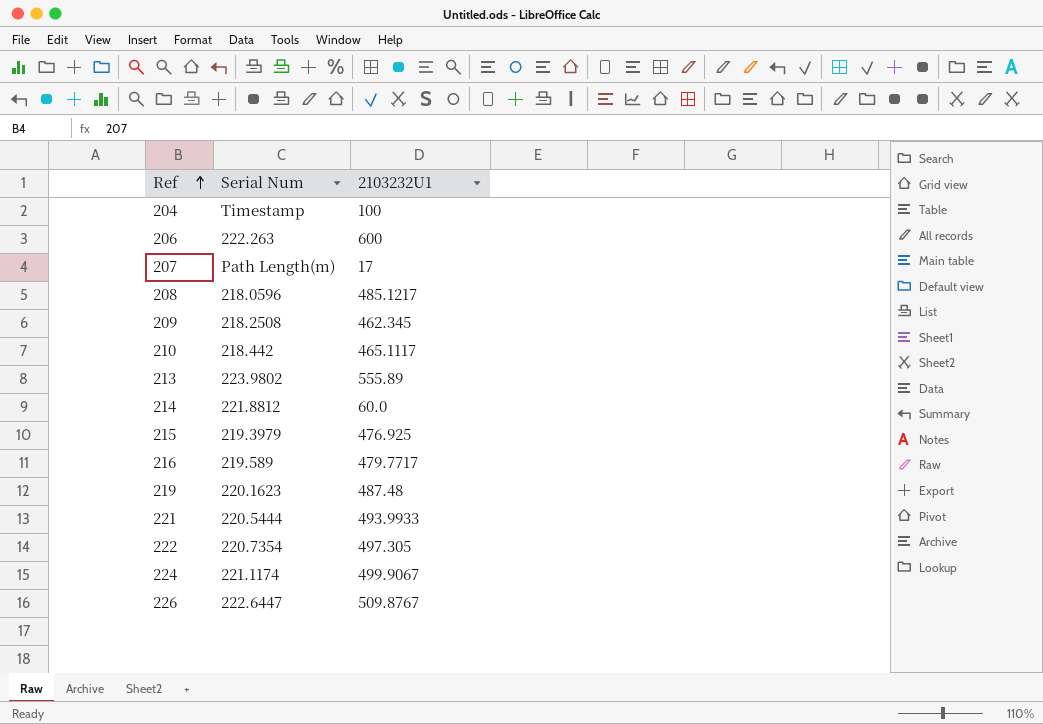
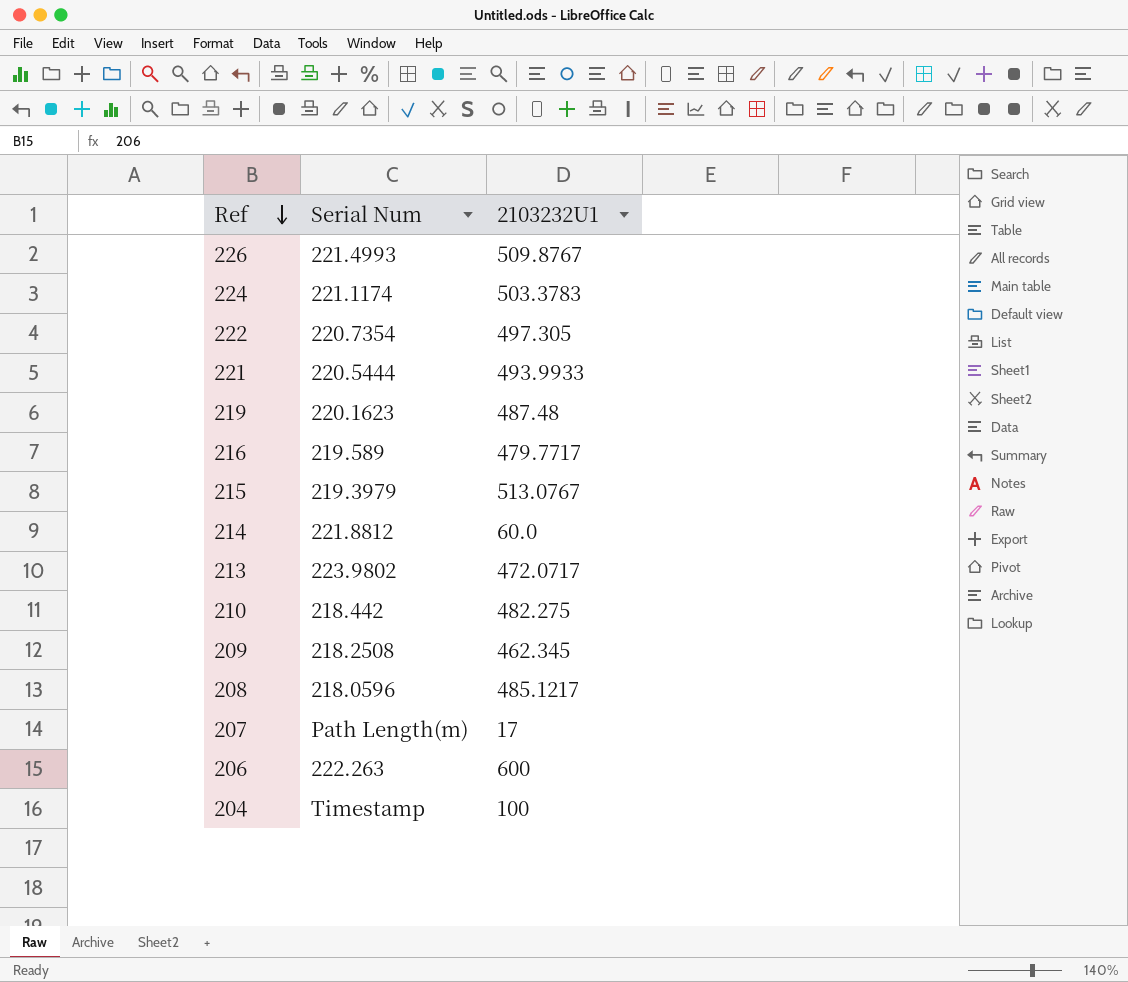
row order: Ref ascending -> Ref descending
226 | Serial Num: 222.6447 -> 221.4993
224 | 2103232U1: 499.9067 -> 503.3783
215 | 2103232U1: 476.925 -> 513.0767
213 | 2103232U1: 555.89 -> 472.0717
210 | 2103232U1: 465.1117 -> 482.275

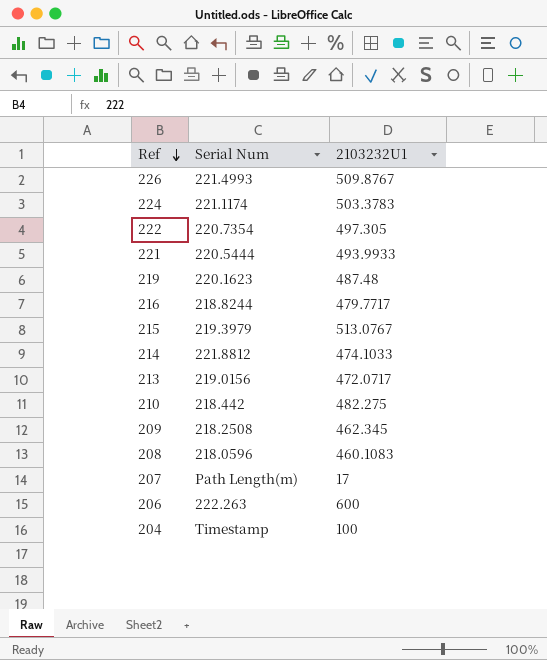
216 | Serial Num: 219.589 -> 218.8244
214 | 2103232U1: 60.0 -> 474.1033
213 | Serial Num: 223.9802 -> 219.0156
208 | 2103232U1: 485.1217 -> 460.1083

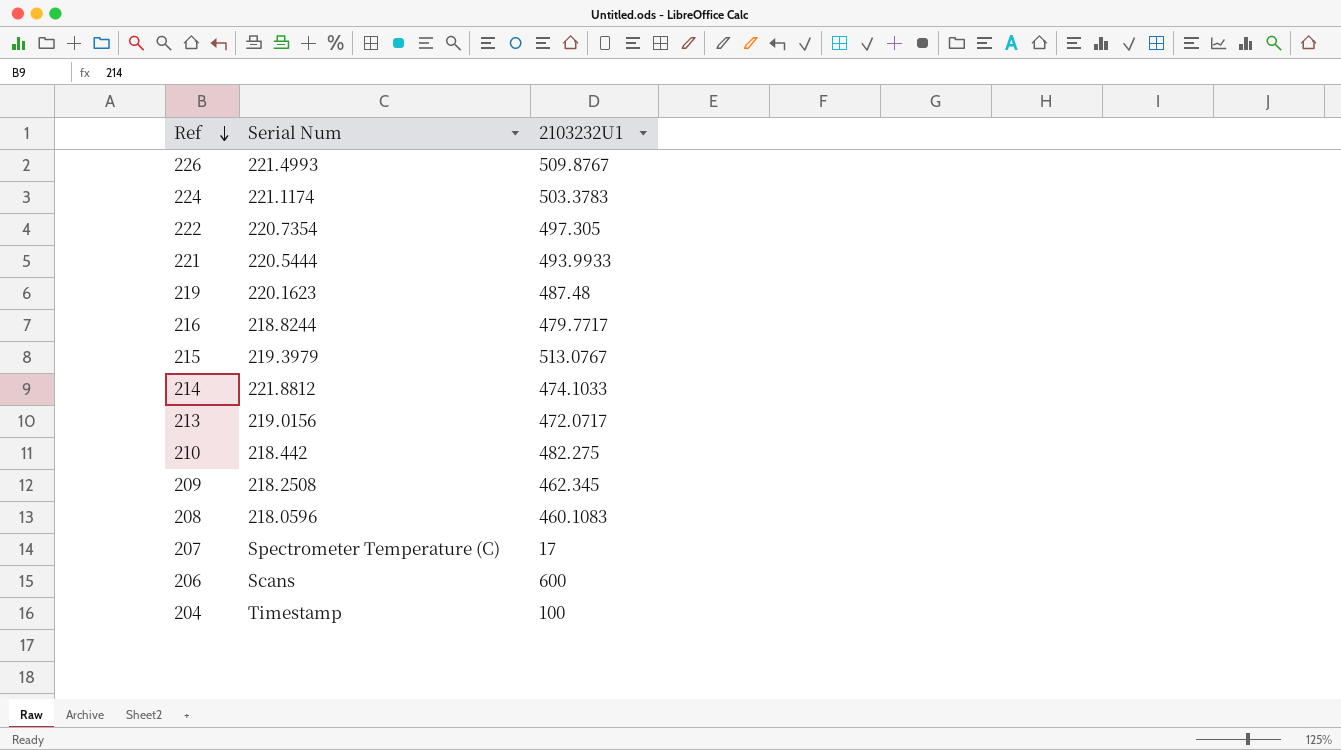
207 | Serial Num: Path Length(m) -> Spectrometer Temperature (C)
206 | Serial Num: 222.263 -> Scans

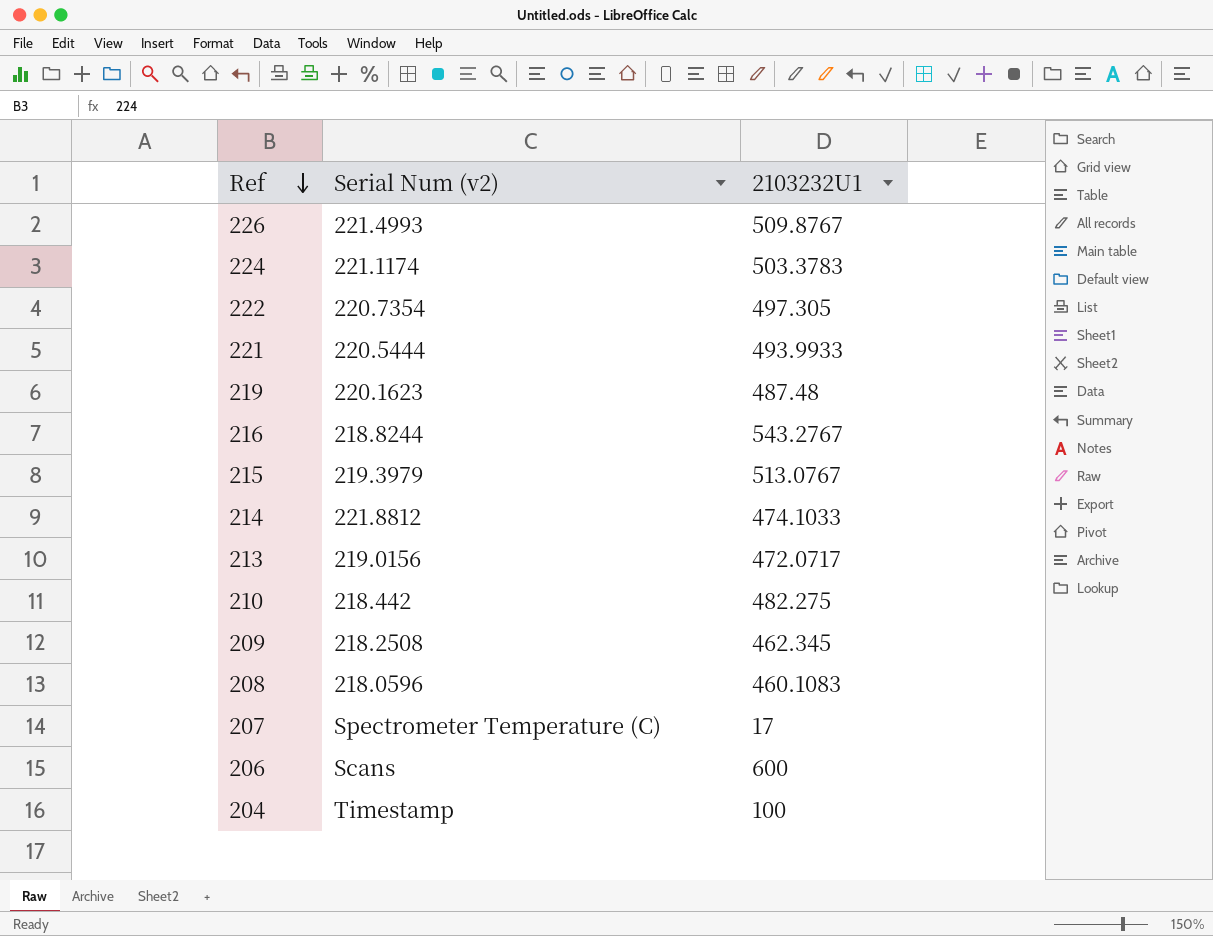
column name: Serial Num -> Serial Num (v2)
216 | 2103232U1: 479.7717 -> 543.2767

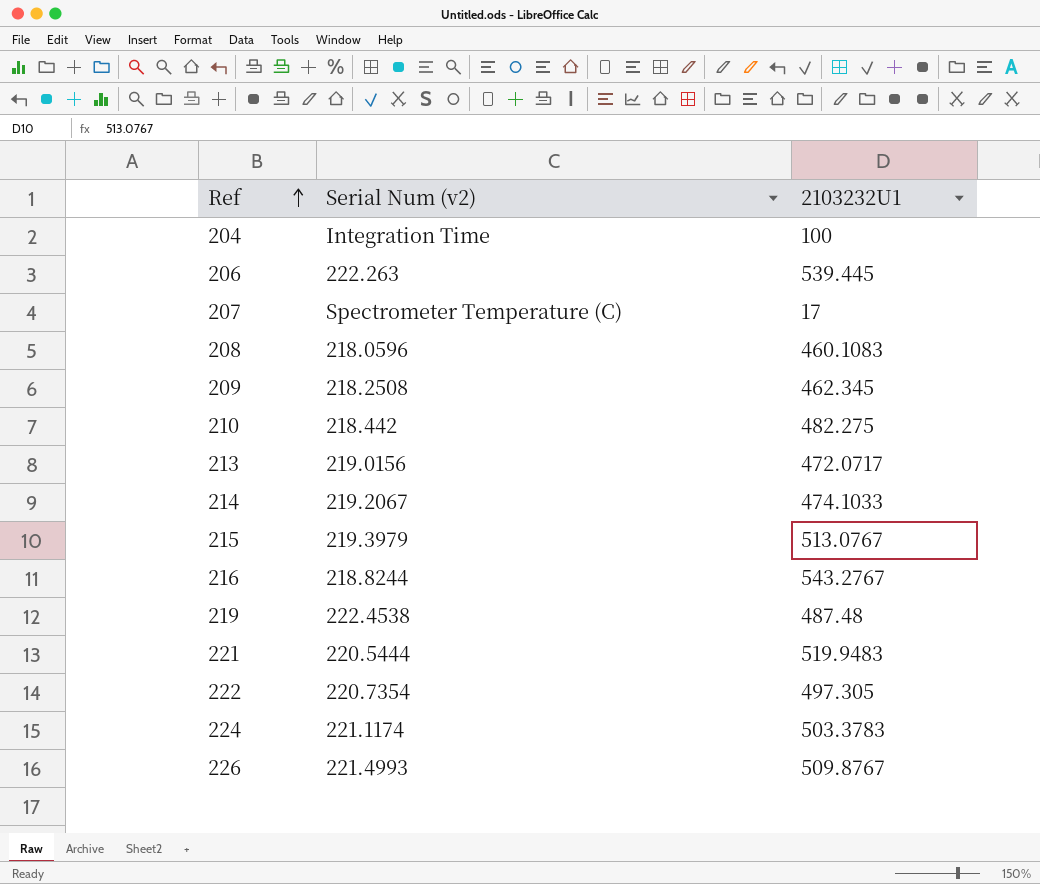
row order: Ref descending -> Ref ascending
204 | Serial Num (v2): Timestamp -> Integration Time
206 | Serial Num (v2): Scans -> 222.263
206 | 2103232U1: 600 -> 539.445
214 | Serial Num (v2): 221.8812 -> 219.2067
219 | Serial Num (v2): 220.1623 -> 222.4538
221 | 2103232U1: 493.9933 -> 519.9483

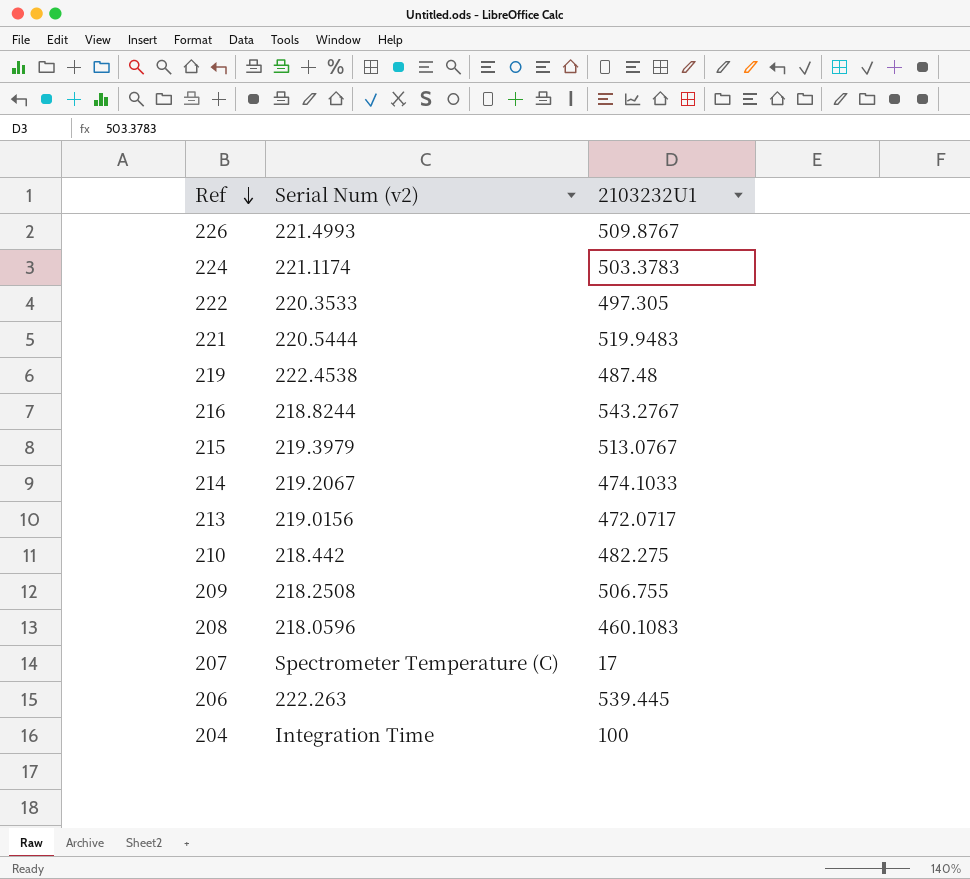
row order: Ref ascending -> Ref descending
222 | Serial Num (v2): 220.7354 -> 220.3533
209 | 2103232U1: 462.345 -> 506.755

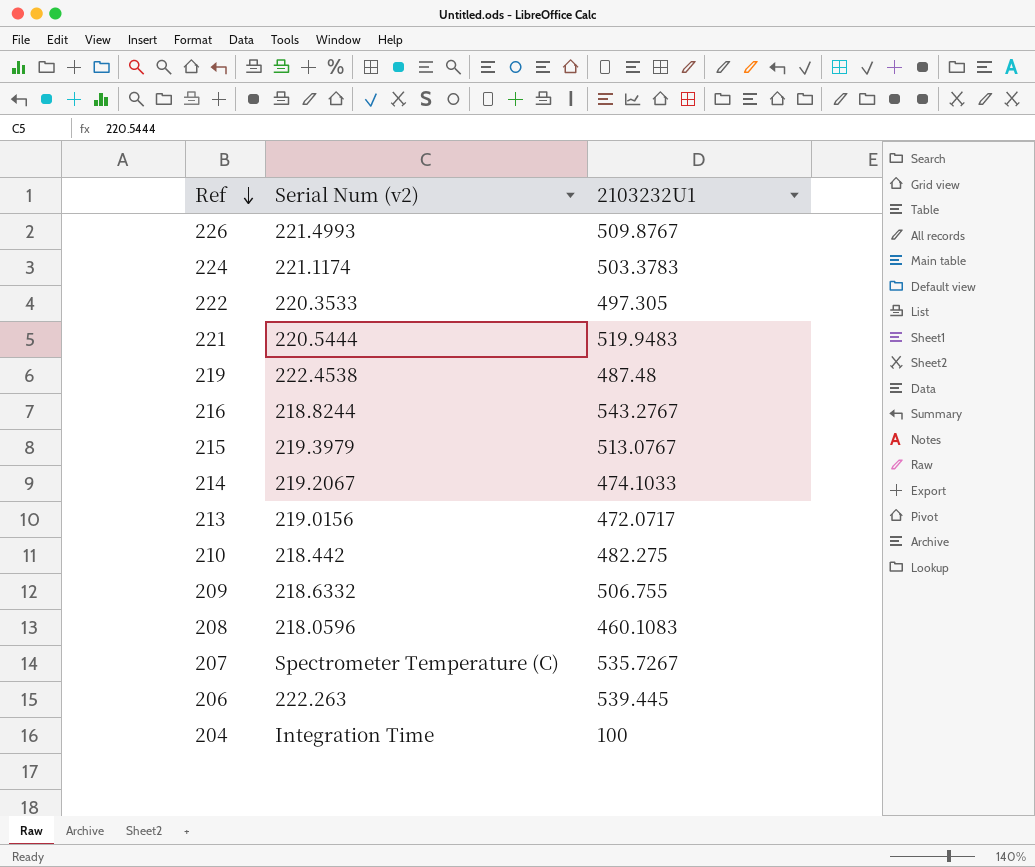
209 | Serial Num (v2): 218.2508 -> 218.6332
207 | 2103232U1: 17 -> 535.7267

